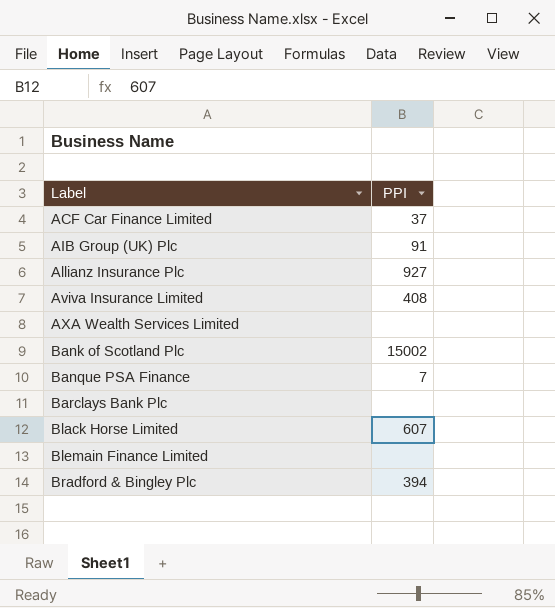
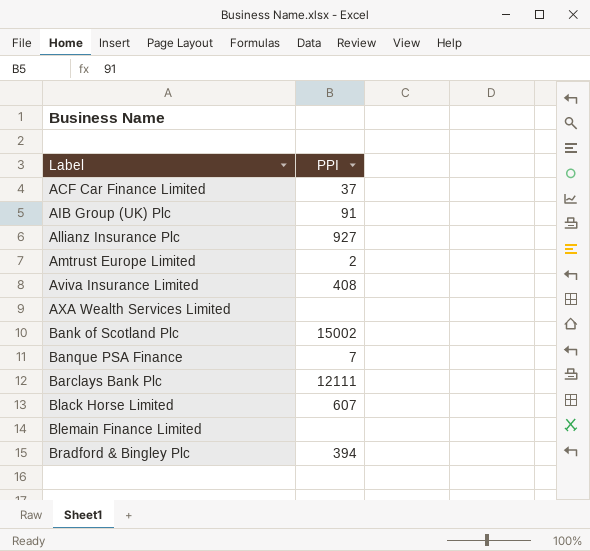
row Amtrust Europe Limited: none -> 2
Barclays Bank Plc | PPI: none -> 12111

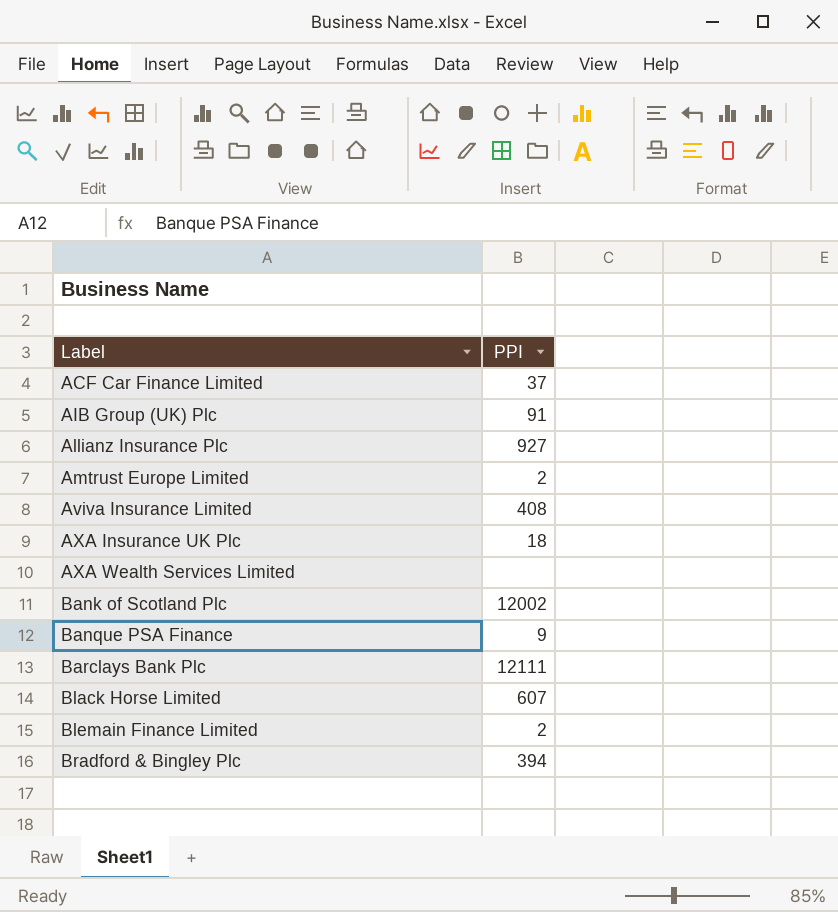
row AXA Insurance UK Plc: none -> 18
Bank of Scotland Plc | PPI: 15002 -> 12002
Banque PSA Finance | PPI: 7 -> 9
Blemain Finance Limited | PPI: none -> 2

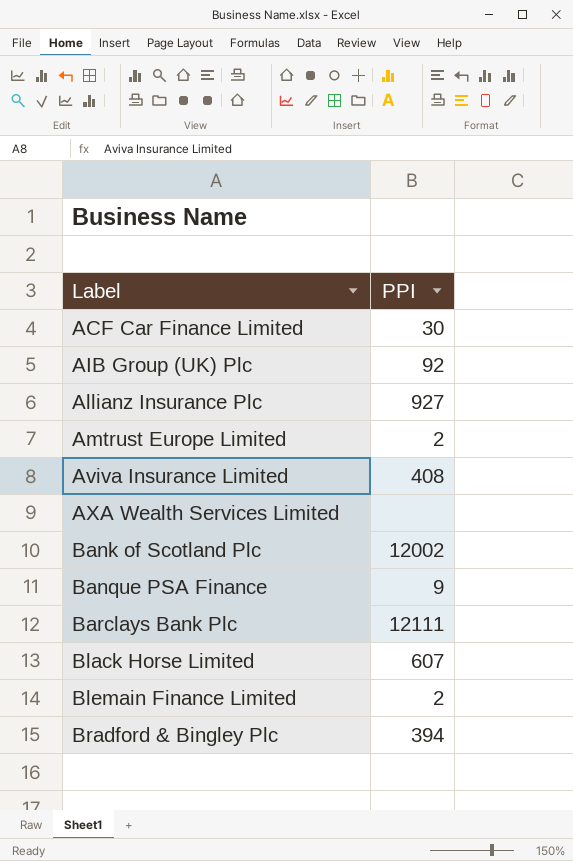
row AXA Insurance UK Plc: 18 -> none
ACF Car Finance Limited | PPI: 37 -> 30
AIB Group (UK) Plc | PPI: 91 -> 92

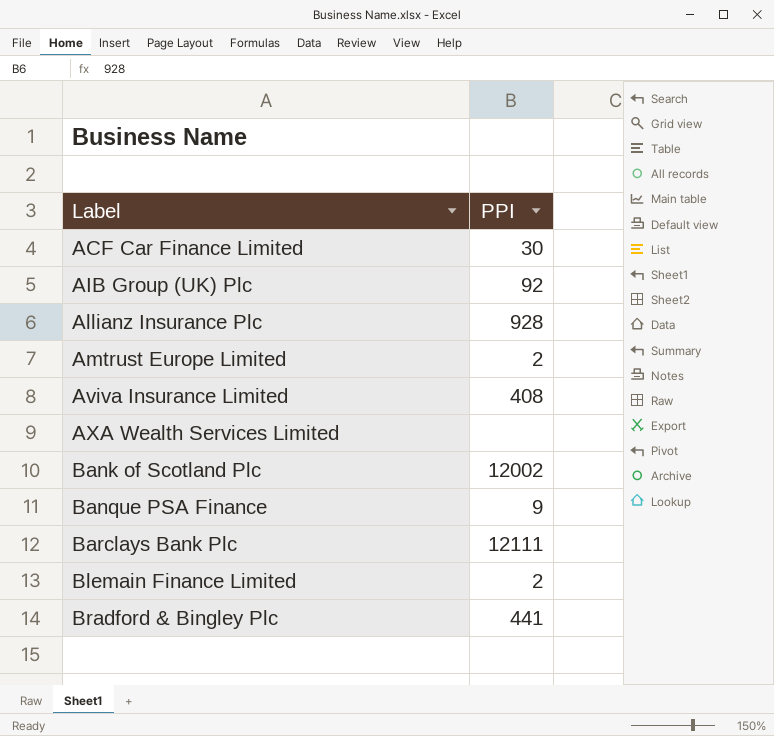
row Black Horse Limited: 607 -> none
Allianz Insurance Plc | PPI: 927 -> 928
Bradford & Bingley Plc | PPI: 394 -> 441

